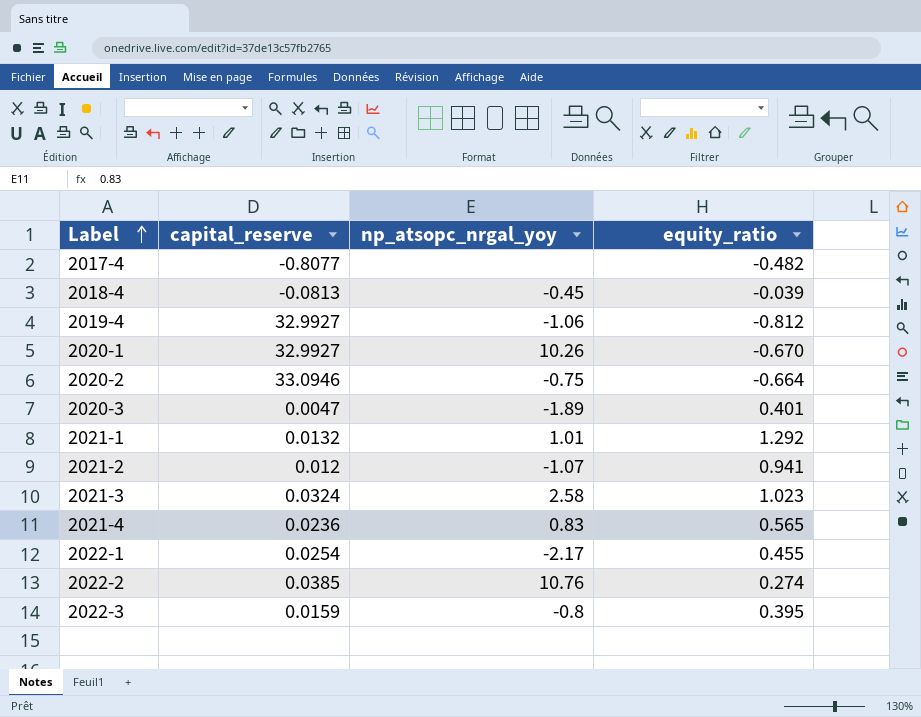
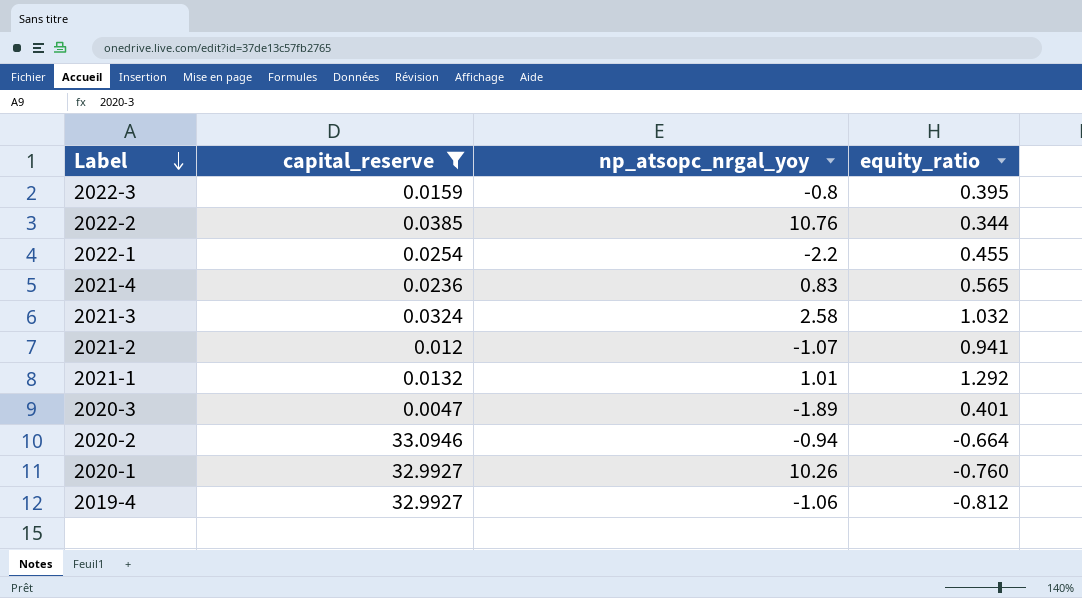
filter: none -> capital_reserve >= 0.0047
row order: Label ascending -> Label descending
2022-2 | equity_ratio: 0.274 -> 0.344
2022-1 | np_atsopc_nrgal_yoy: -2.17 -> -2.2
2021-3 | equity_ratio: 1.023 -> 1.032
2020-2 | np_atsopc_nrgal_yoy: -0.75 -> -0.94
2020-1 | equity_ratio: -0.670 -> -0.760

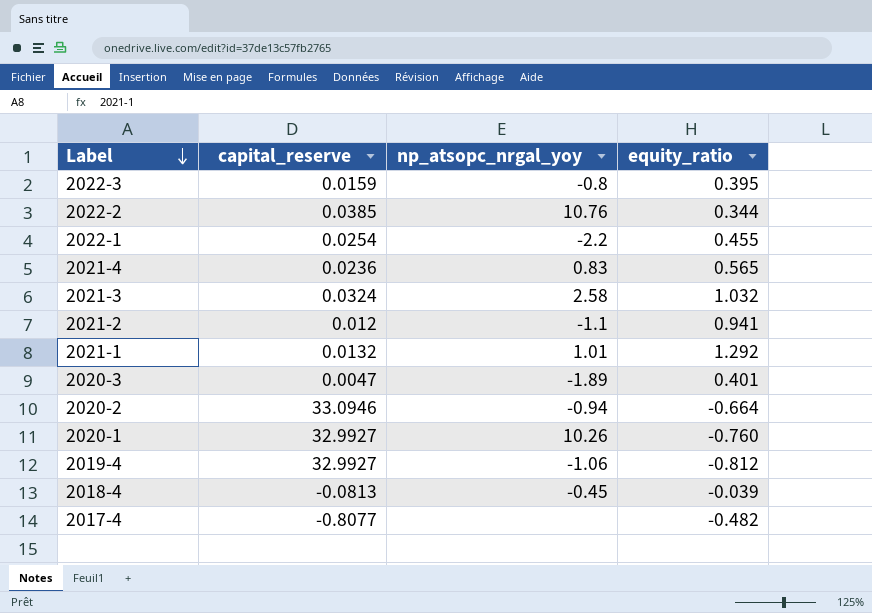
filter: capital_reserve >= 0.0047 -> none
2021-2 | np_atsopc_nrgal_yoy: -1.07 -> -1.1

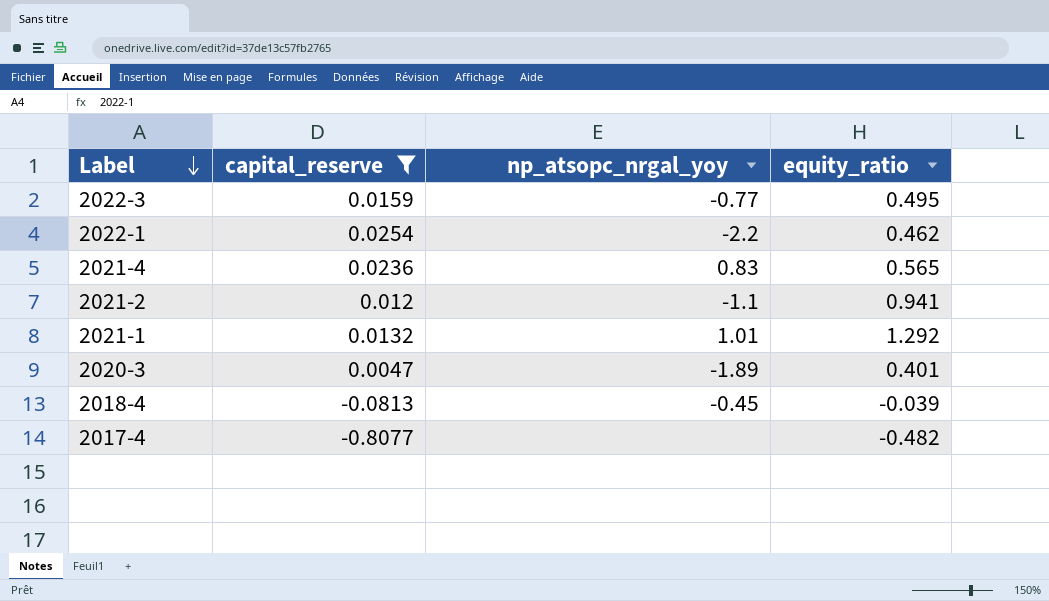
filter: none -> capital_reserve <= 0.0254
2022-3 | np_atsopc_nrgal_yoy: -0.8 -> -0.77
2022-3 | equity_ratio: 0.395 -> 0.495
2022-1 | equity_ratio: 0.455 -> 0.462

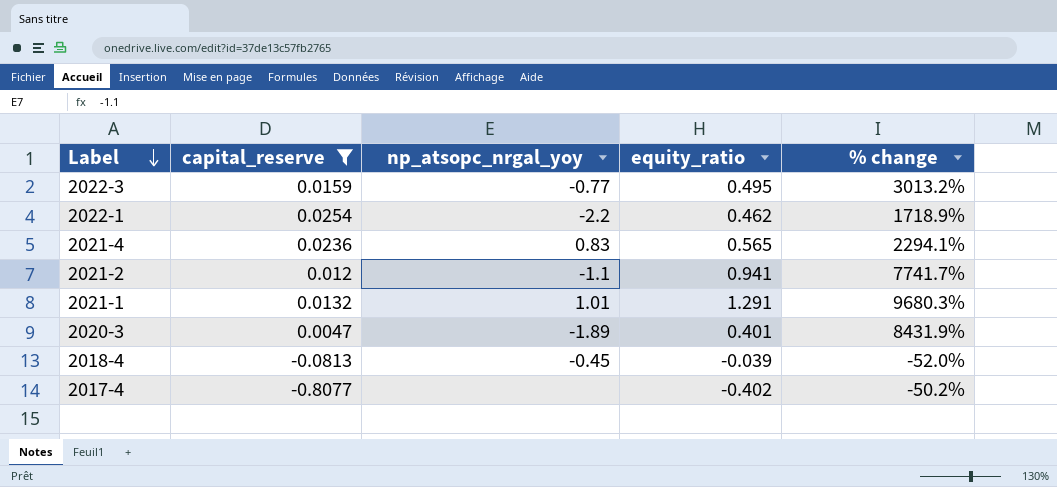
column % change | formula: none -> ([equity_ratio] - [capital_reserve]) / [capital_reserve]
2021-1 | equity_ratio: 1.292 -> 1.291
2017-4 | equity_ratio: -0.482 -> -0.402

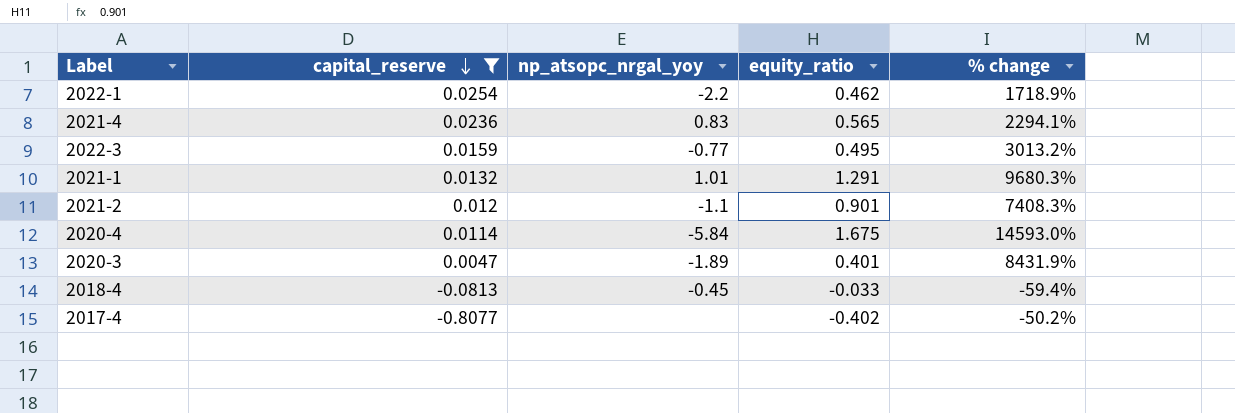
row order: Label descending -> capital_reserve descending
2021-2 | equity_ratio: 0.941 -> 0.901
2021-2 | % change: 7741.7% -> 7408.3%
row 2020-4: none -> 0.0114 | -5.84 | 1.675 | 14593.0%
2018-4 | equity_ratio: -0.039 -> -0.033
2018-4 | % change: -52.0% -> -59.4%

